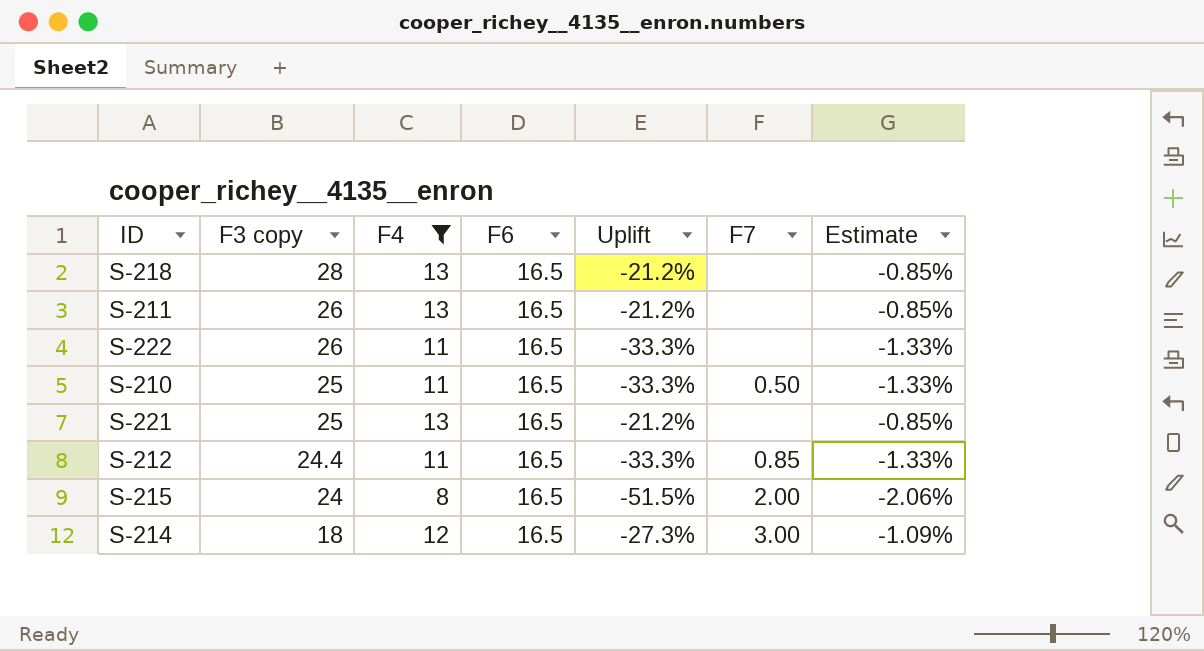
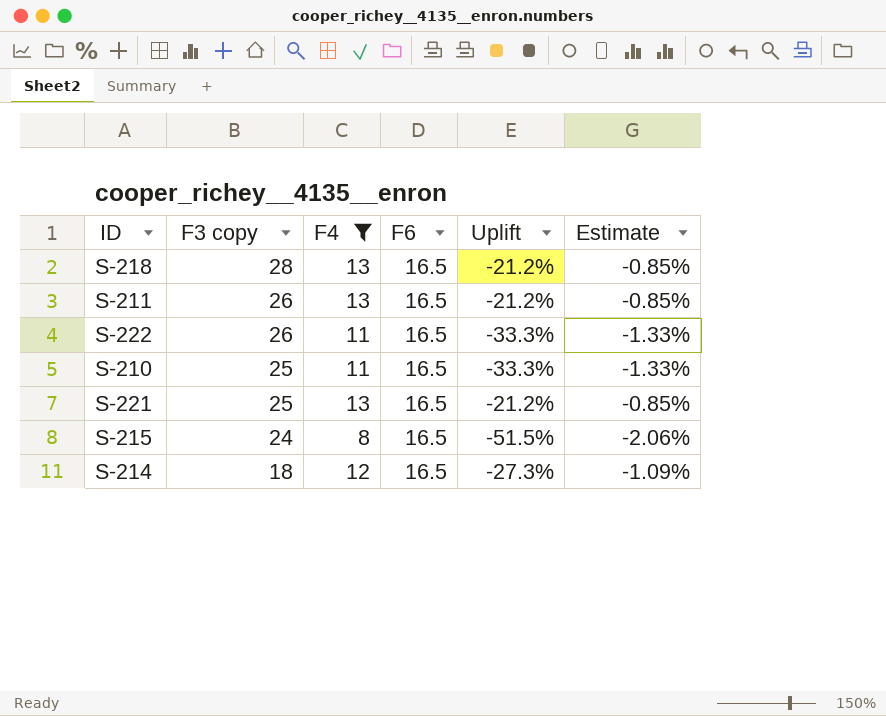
column F7 | position: 6 -> none
row S-212: 24.4 | 11 | 16.5 | -33.3% | 0.85 | -1.33% -> none

